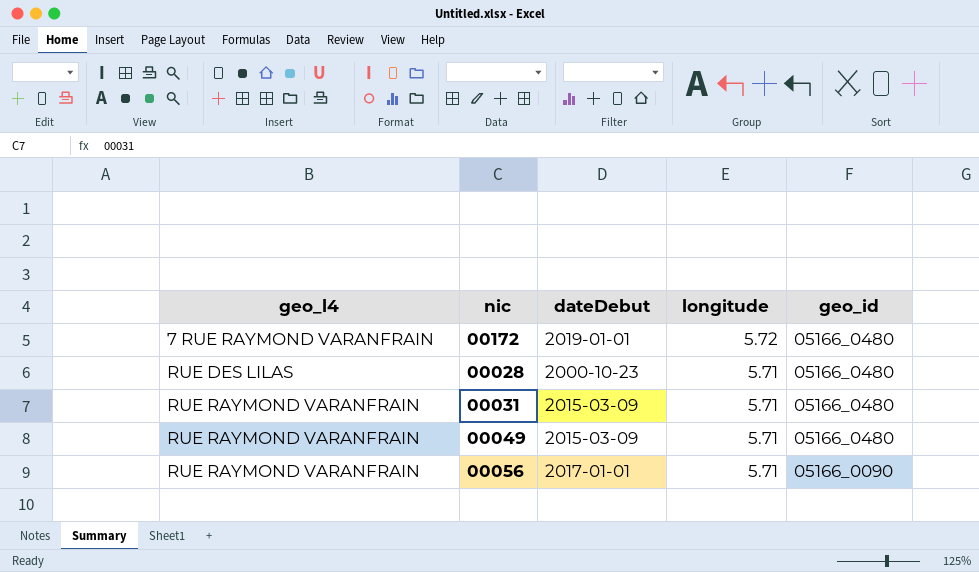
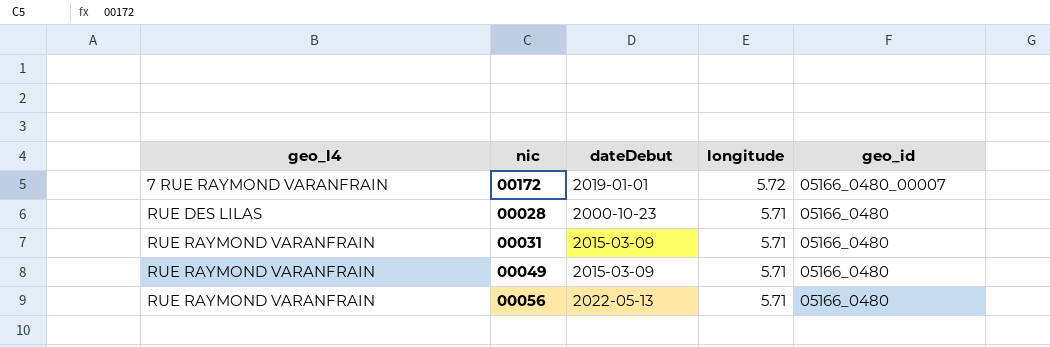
00172 | geo_id: 05166_0480 -> 05166_0480_00007
00056 | dateDebut: 2017-01-01 -> 2022-05-13
00056 | geo_id: 05166_0090 -> 05166_0480

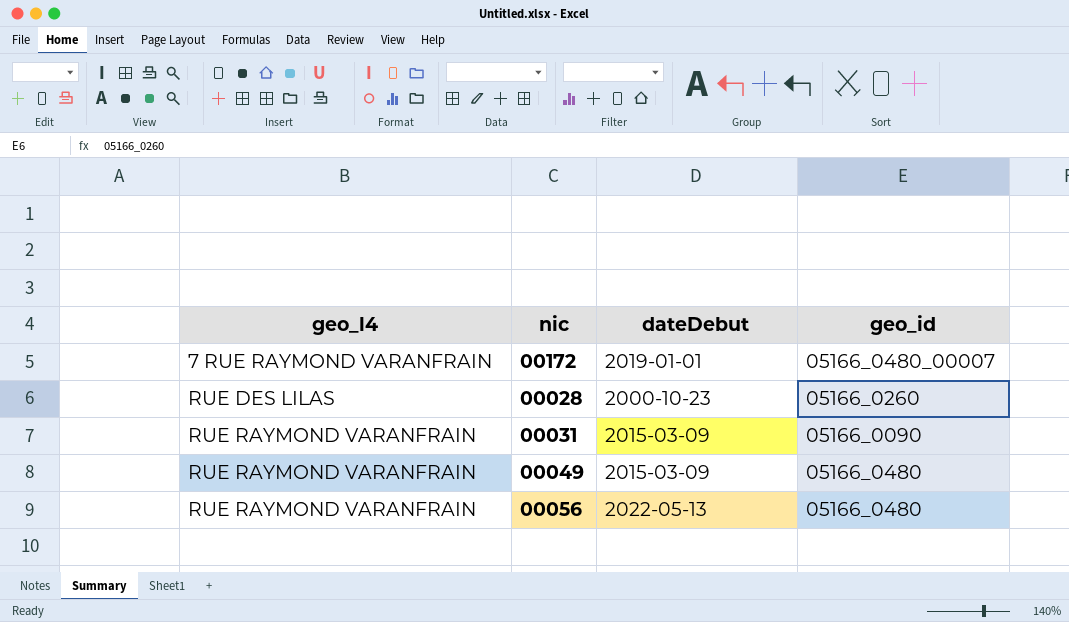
column longitude | position: 4 -> none
00028 | geo_id: 05166_0480 -> 05166_0260
00031 | geo_id: 05166_0480 -> 05166_0090

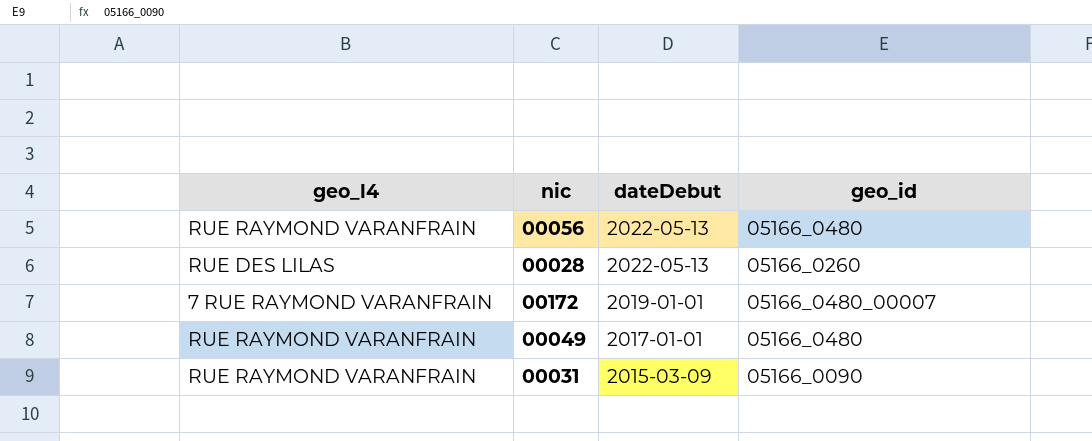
row order: geo_l4 ascending -> dateDebut descending
00028 | dateDebut: 2000-10-23 -> 2022-05-13
00049 | dateDebut: 2015-03-09 -> 2017-01-01

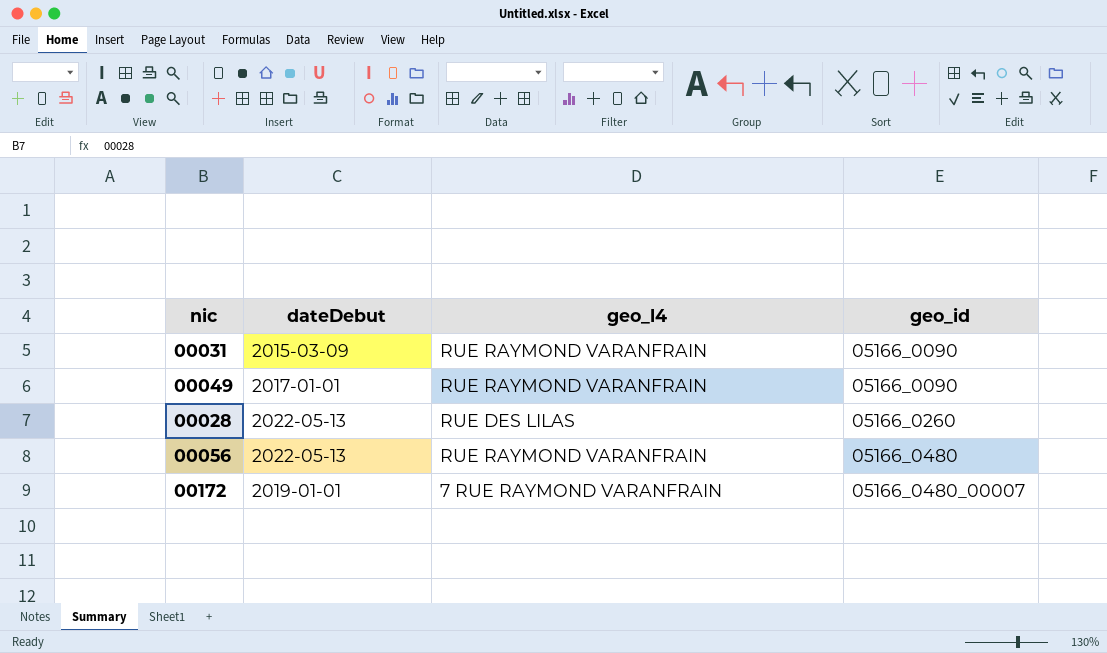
row order: dateDebut descending -> geo_id ascending
column geo_l4 | position: 1 -> 3
00049 | geo_id: 05166_0480 -> 05166_0090

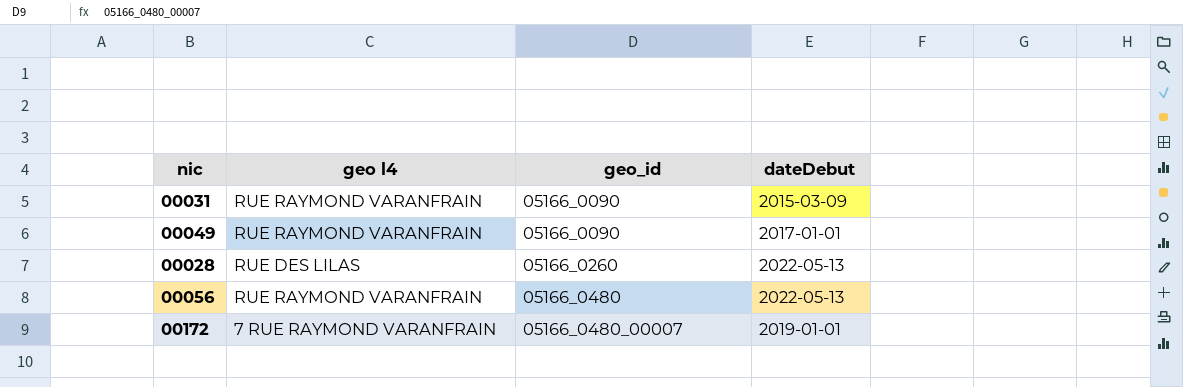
column name: geo_l4 -> geo l4
column dateDebut | position: 2 -> 4

